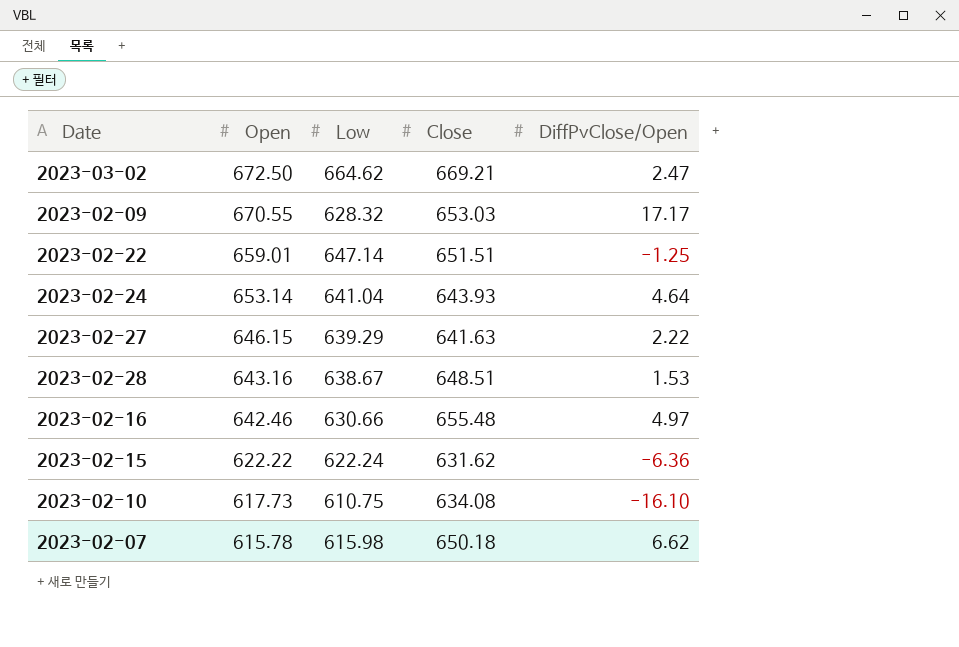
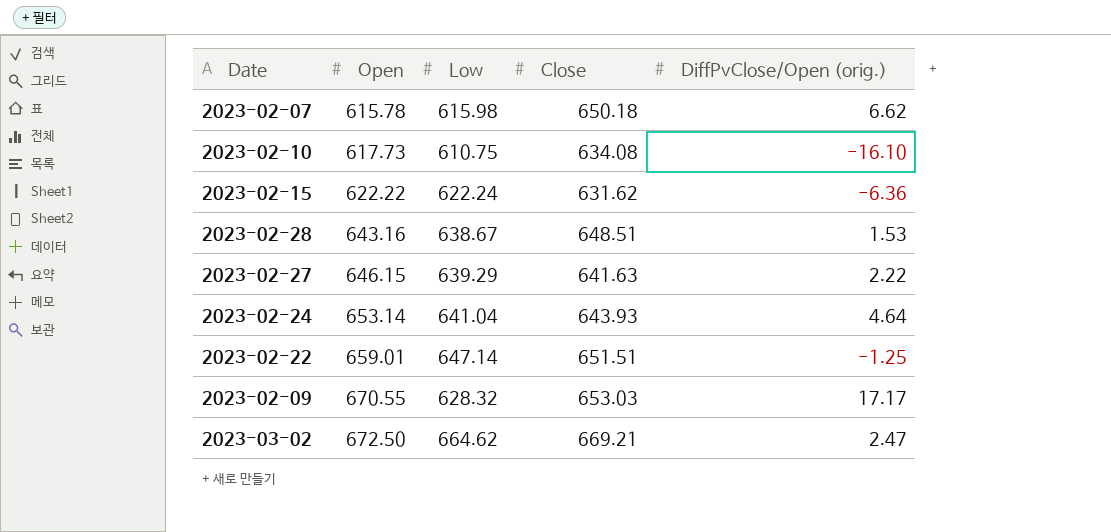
row order: Open descending -> Open ascending
column name: DiffPvClose/Open -> DiffPvClose/Open (orig.)
row 2023-02-16: 642.46 | 630.66 | 655.48 | 4.97 -> none

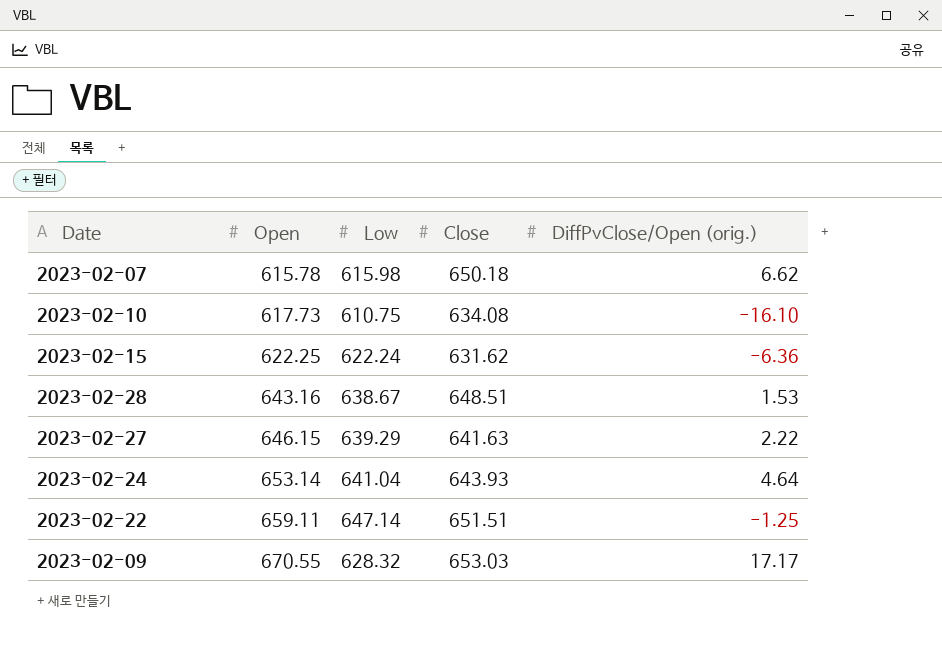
row 2023-03-02: 672.50 | 664.62 | 669.21 | 2.47 -> none
2023-02-15 | Open: 622.22 -> 622.25
2023-02-22 | Open: 659.01 -> 659.11

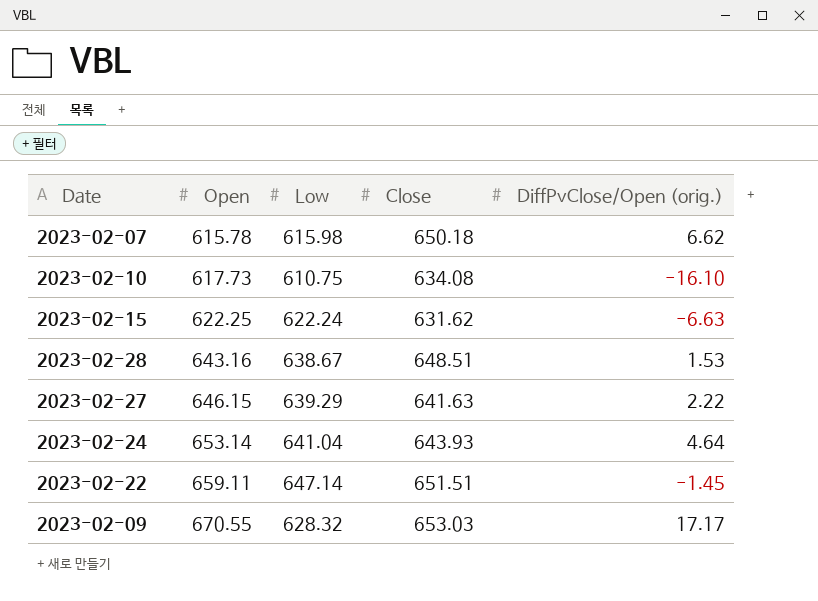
2023-02-15 | DiffPvClose/Open (orig.): -6.36 -> -6.63
2023-02-22 | DiffPvClose/Open (orig.): -1.25 -> -1.45

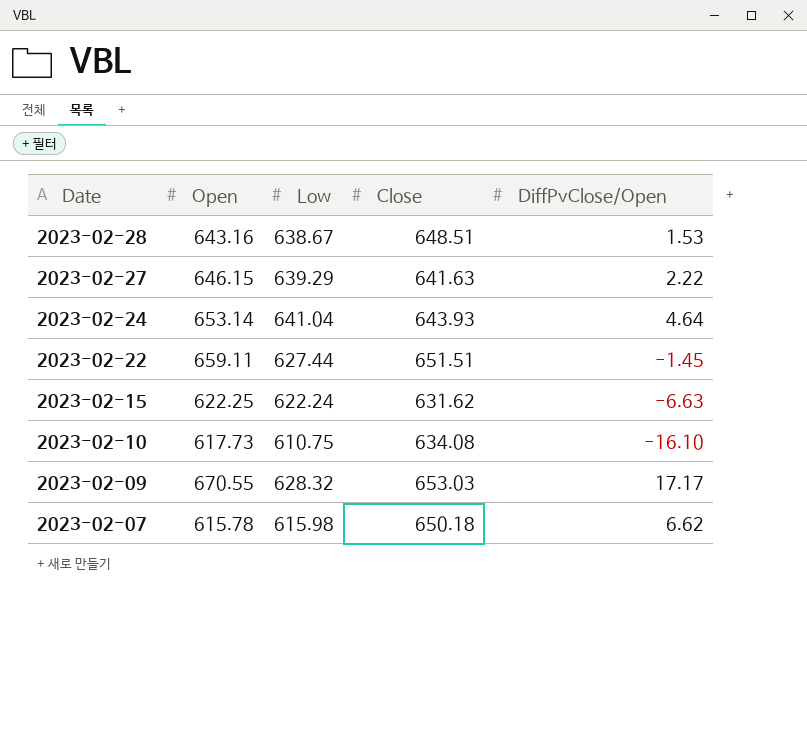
row order: Open ascending -> Date descending
column name: DiffPvClose/Open (orig.) -> DiffPvClose/Open
2023-02-22 | Low: 647.14 -> 627.44

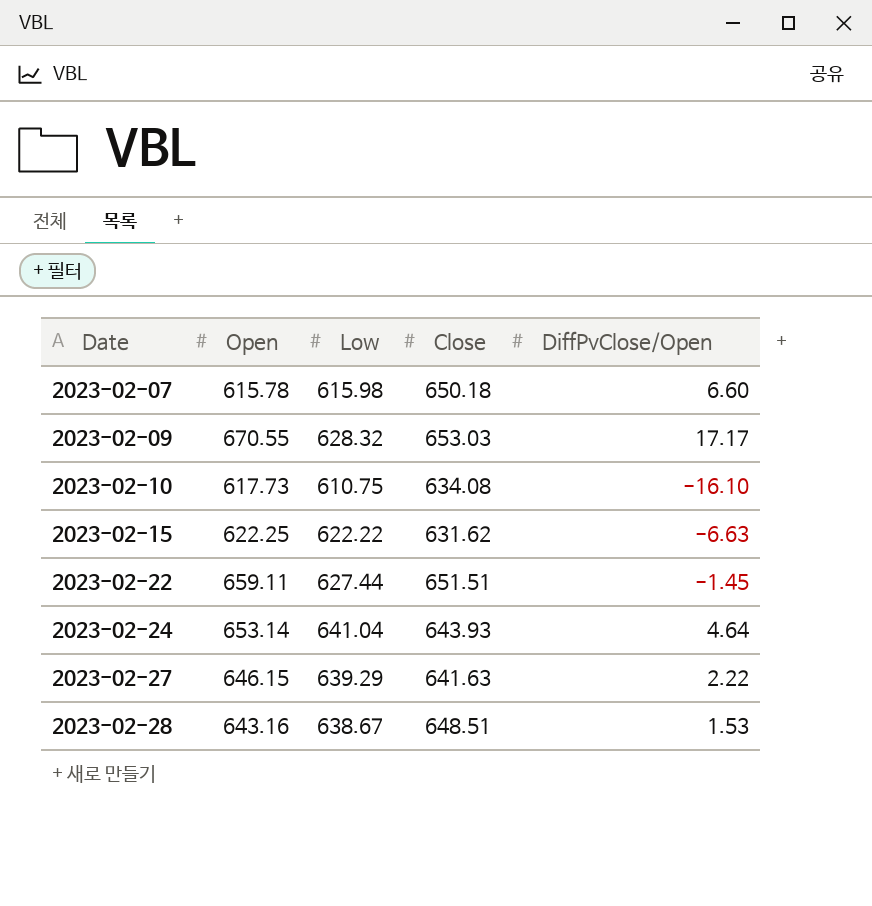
row order: Date descending -> Date ascending
2023-02-07 | DiffPvClose/Open: 6.62 -> 6.60
2023-02-15 | Low: 622.24 -> 622.22

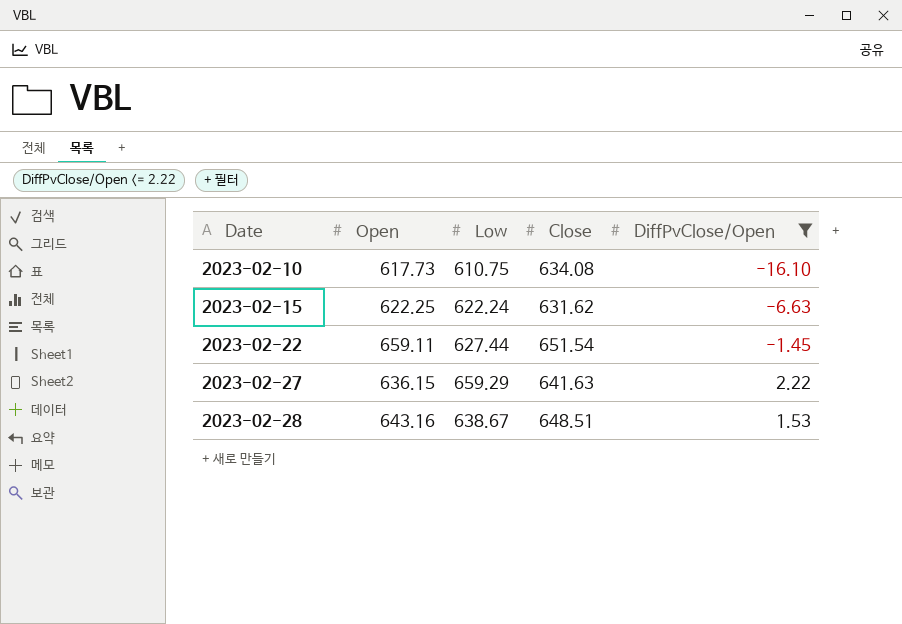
filter: none -> DiffPvClose/Open <= 2.22
2023-02-15 | Low: 622.22 -> 622.24
2023-02-22 | Close: 651.51 -> 651.54
2023-02-27 | Open: 646.15 -> 636.15
2023-02-27 | Low: 639.29 -> 659.29

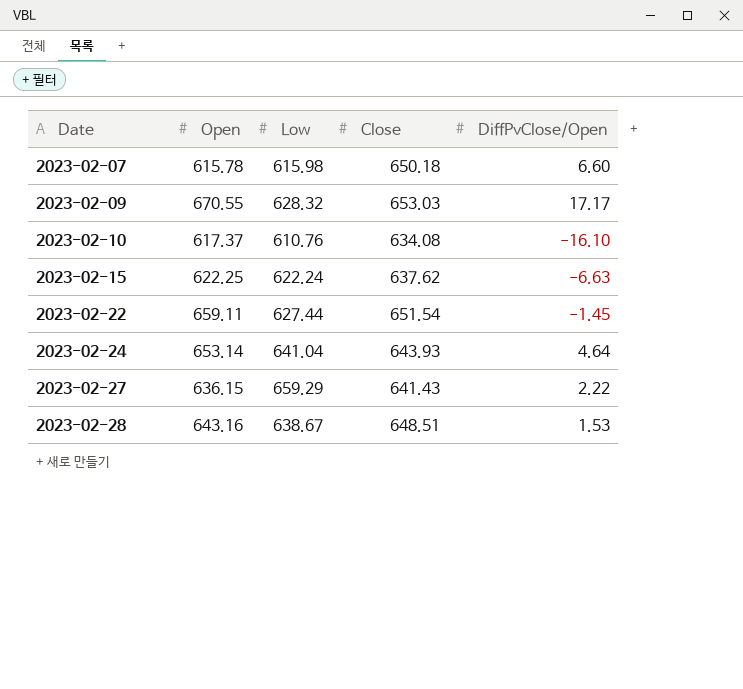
filter: DiffPvClose/Open <= 2.22 -> none
2023-02-10 | Open: 617.73 -> 617.37
2023-02-10 | Low: 610.75 -> 610.76
2023-02-15 | Close: 631.62 -> 637.62
2023-02-27 | Close: 641.63 -> 641.43

